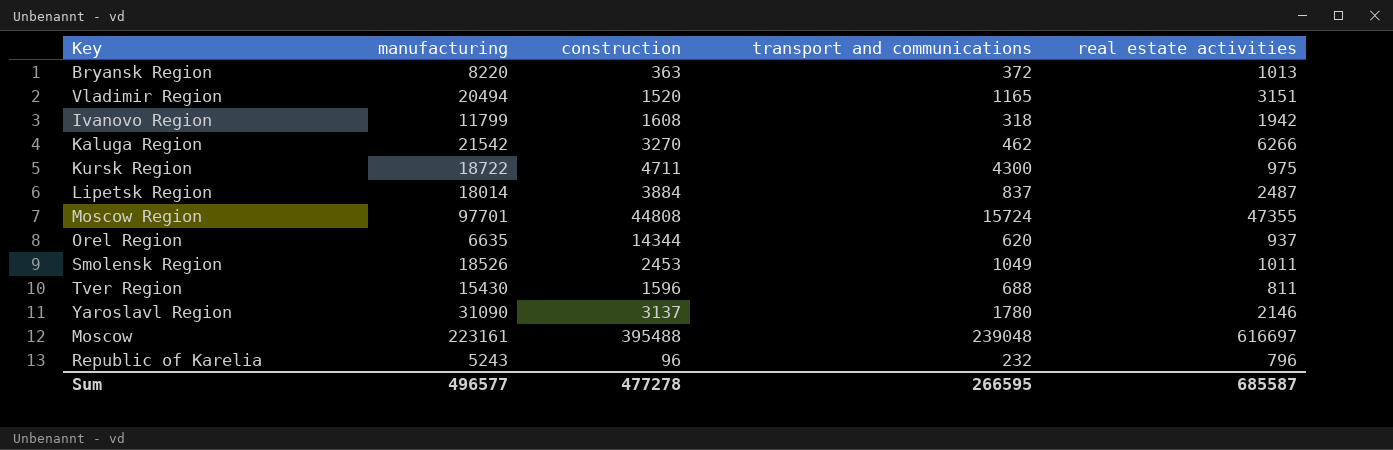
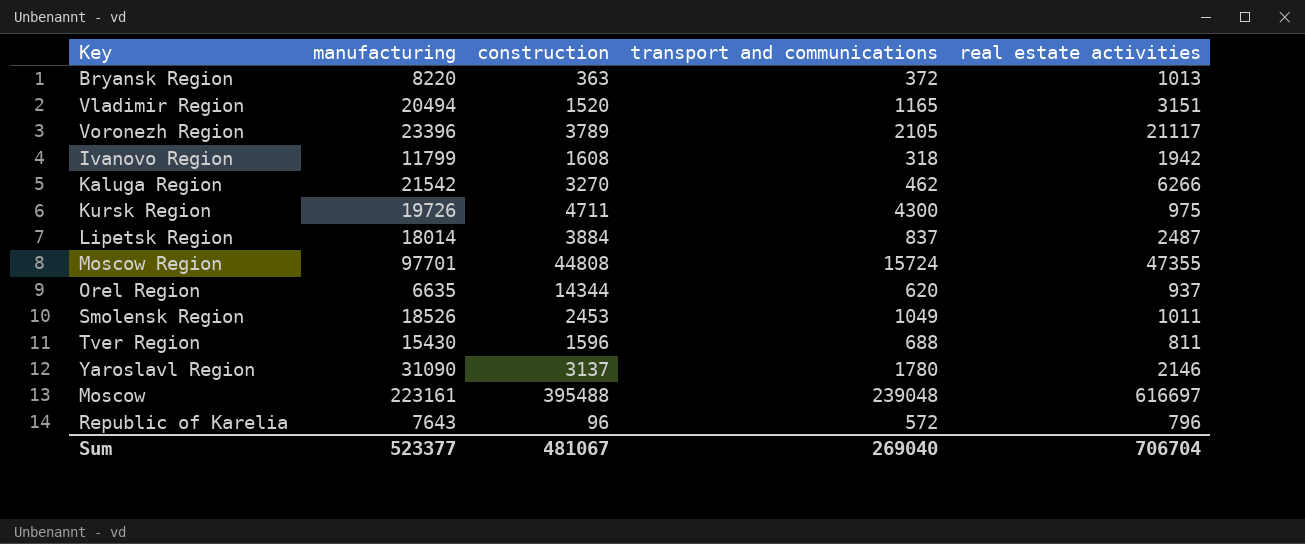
row Voronezh Region: none -> 23396 | 3789 | 2105 | 21117
Kursk Region | manufacturing: 18722 -> 19726
Republic of Karelia | manufacturing: 5243 -> 7643
Republic of Karelia | transport and communications: 232 -> 572
Sum | manufacturing: 496577 -> 523377
Sum | construction: 477278 -> 481067
Sum | transport and communications: 266595 -> 269040
Sum | real estate activities: 685587 -> 706704

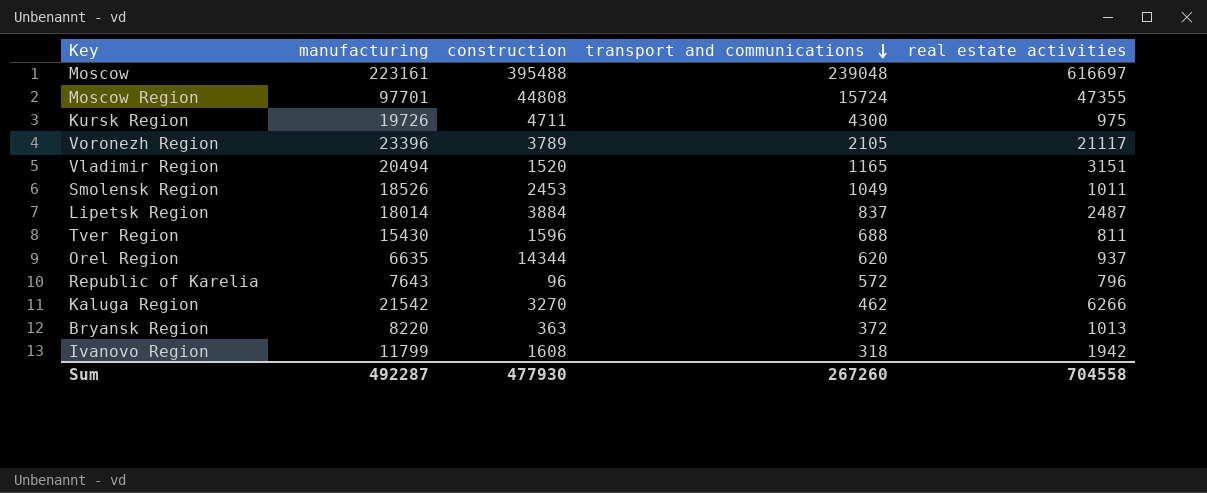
row order: none -> transport and communications descending
row Yaroslavl Region: 31090 | 3137 | 1780 | 2146 -> none
Sum | manufacturing: 523377 -> 492287
Sum | construction: 481067 -> 477930
Sum | transport and communications: 269040 -> 267260
Sum | real estate activities: 706704 -> 704558

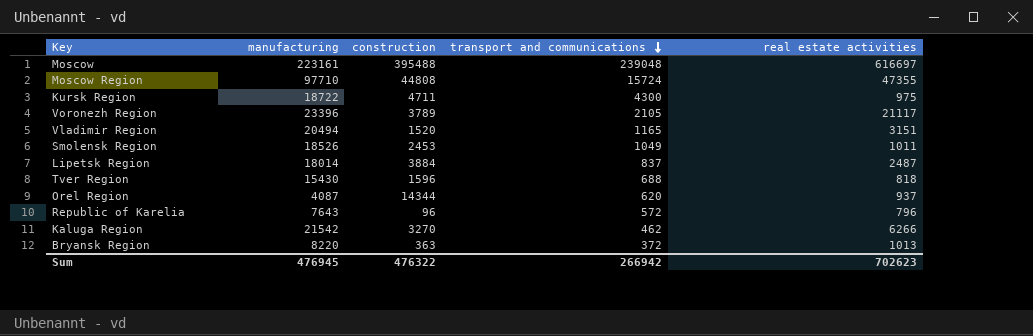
row Ivanovo Region: 11799 | 1608 | 318 | 1942 -> none
Moscow Region | manufacturing: 97701 -> 97710
Kursk Region | manufacturing: 19726 -> 18722
Tver Region | real estate activities: 811 -> 818
Orel Region | manufacturing: 6635 -> 4087
Sum | manufacturing: 492287 -> 476945
Sum | construction: 477930 -> 476322
Sum | transport and communications: 267260 -> 266942
Sum | real estate activities: 704558 -> 702623

